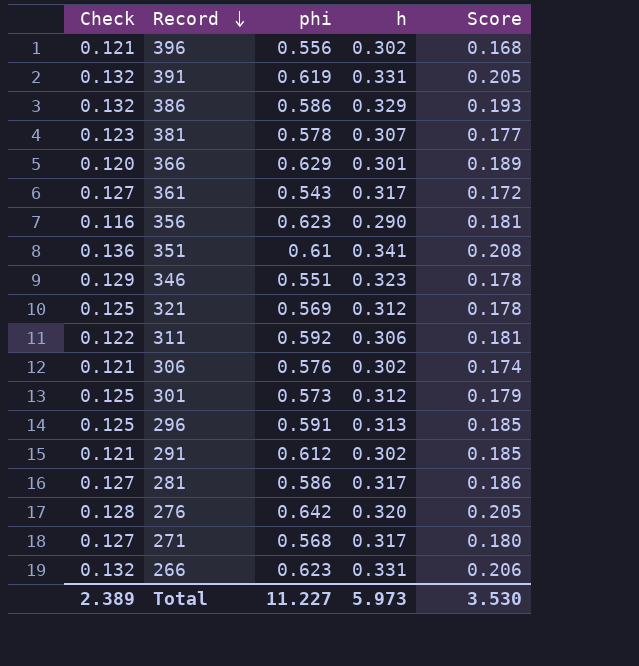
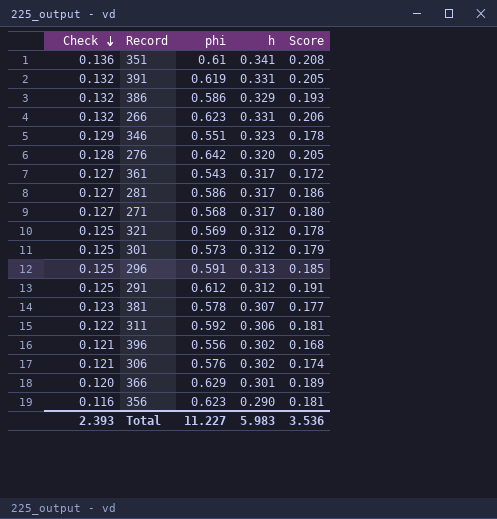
row order: Record descending -> Check descending
291 | Check: 0.121 -> 0.125
291 | h: 0.302 -> 0.312
291 | Score: 0.185 -> 0.191
Total | Check: 2.389 -> 2.393
Total | h: 5.973 -> 5.983
Total | Score: 3.530 -> 3.536

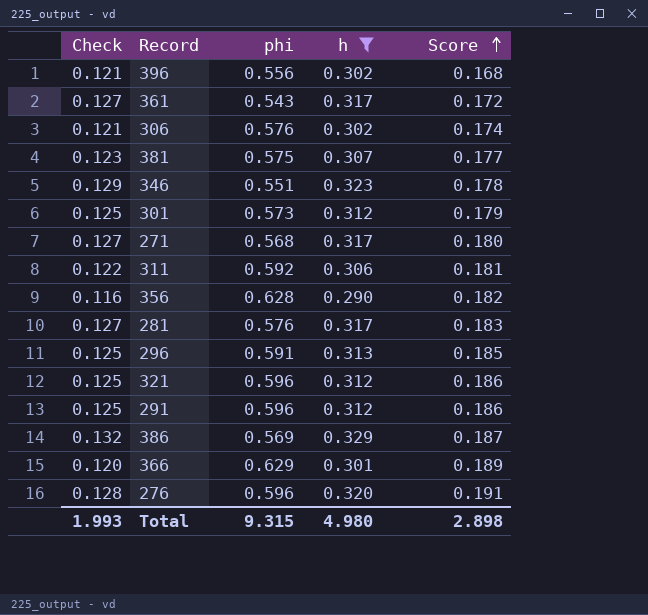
filter: none -> h <= 0.329
row order: Check descending -> Score ascending
381 | phi: 0.578 -> 0.575
356 | phi: 0.623 -> 0.628
356 | Score: 0.181 -> 0.182
281 | phi: 0.586 -> 0.576
281 | Score: 0.186 -> 0.183
321 | phi: 0.569 -> 0.596
321 | Score: 0.178 -> 0.186
291 | phi: 0.612 -> 0.596
291 | Score: 0.191 -> 0.186
386 | phi: 0.586 -> 0.569
386 | Score: 0.193 -> 0.187
276 | phi: 0.642 -> 0.596
276 | Score: 0.205 -> 0.191
Total | Check: 2.393 -> 1.993
Total | phi: 11.227 -> 9.315
Total | h: 5.983 -> 4.980
Total | Score: 3.536 -> 2.898

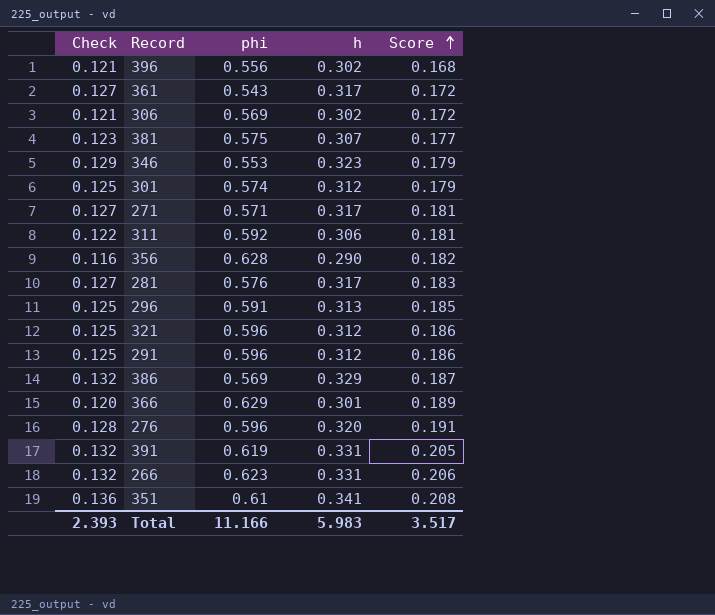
filter: h <= 0.329 -> none
306 | phi: 0.576 -> 0.569
306 | Score: 0.174 -> 0.172
346 | phi: 0.551 -> 0.553
346 | Score: 0.178 -> 0.179
301 | phi: 0.573 -> 0.574
271 | phi: 0.568 -> 0.571
271 | Score: 0.180 -> 0.181
Total | Check: 1.993 -> 2.393
Total | phi: 9.315 -> 11.166
Total | h: 4.980 -> 5.983
Total | Score: 2.898 -> 3.517

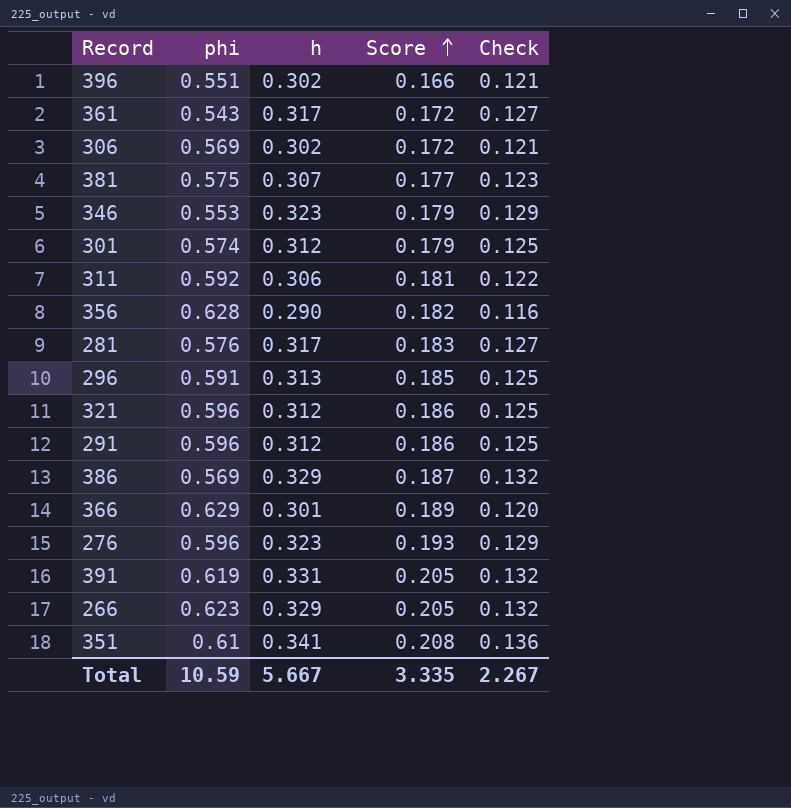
column Check | position: 1 -> 5
row 271: 0.127 | 0.571 | 0.317 | 0.181 -> none
396 | phi: 0.556 -> 0.551
396 | Score: 0.168 -> 0.166
276 | h: 0.320 -> 0.323
276 | Score: 0.191 -> 0.193
276 | Check: 0.128 -> 0.129
266 | h: 0.331 -> 0.329
266 | Score: 0.206 -> 0.205
Total | phi: 11.166 -> 10.59
Total | h: 5.983 -> 5.667
Total | Score: 3.517 -> 3.335
Total | Check: 2.393 -> 2.267

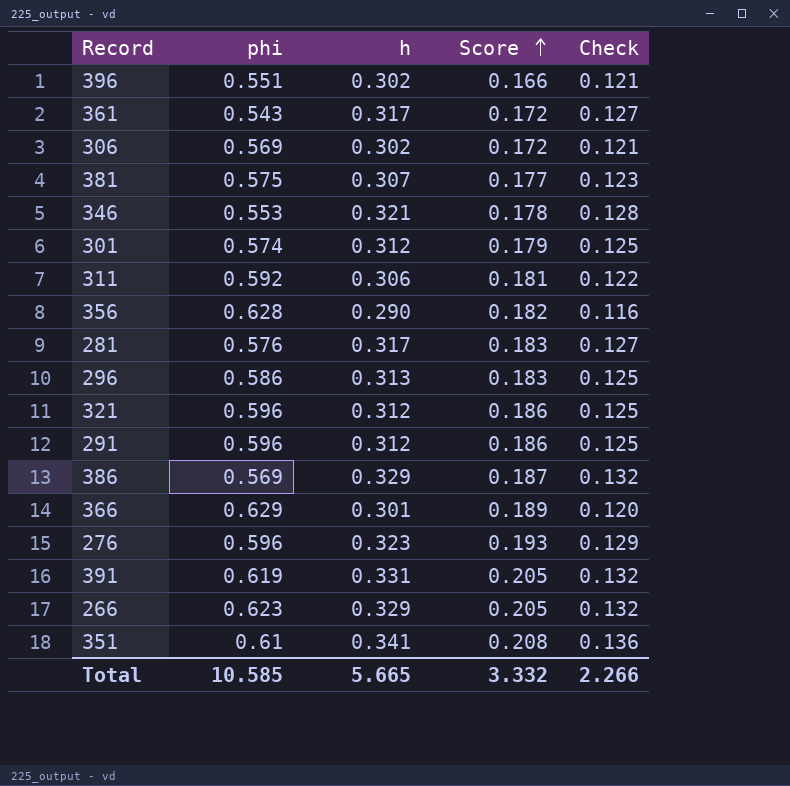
346 | h: 0.323 -> 0.321
346 | Score: 0.179 -> 0.178
346 | Check: 0.129 -> 0.128
296 | phi: 0.591 -> 0.586
296 | Score: 0.185 -> 0.183
Total | phi: 10.59 -> 10.585
Total | h: 5.667 -> 5.665
Total | Score: 3.335 -> 3.332
Total | Check: 2.267 -> 2.266

